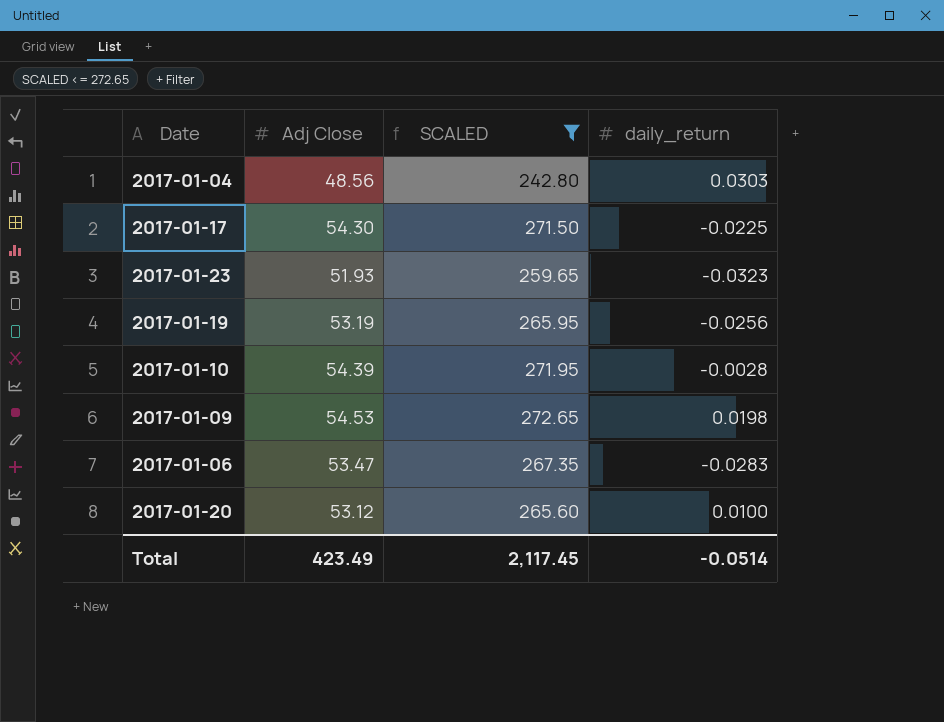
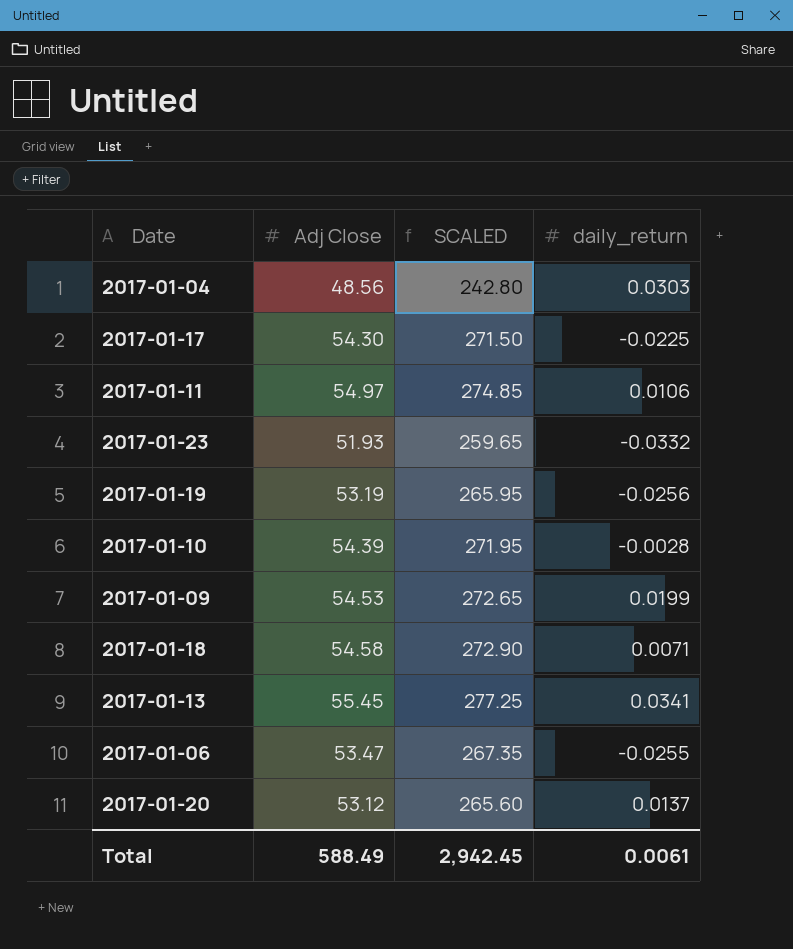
filter: SCALED <= 272.65 -> none
2017-01-23 | daily_return: -0.0323 -> -0.0332
2017-01-09 | daily_return: 0.0198 -> 0.0199
2017-01-06 | daily_return: -0.0283 -> -0.0255
2017-01-20 | daily_return: 0.0100 -> 0.0137
Total | Adj Close: 423.49 -> 588.49
Total | SCALED: 2,117.45 -> 2,942.45
Total | daily_return: -0.0514 -> 0.0061

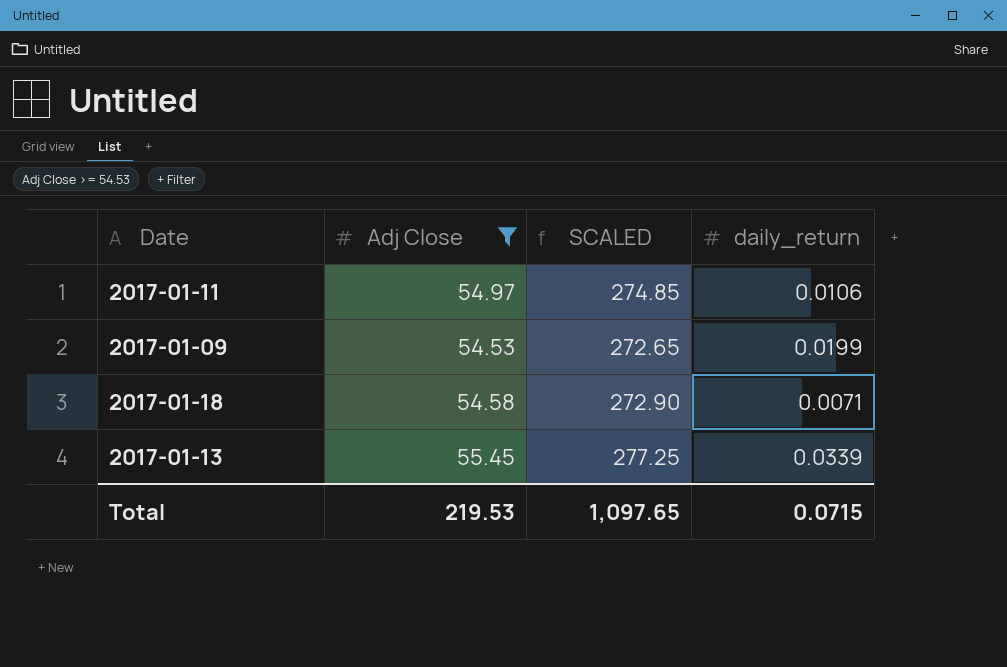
filter: none -> Adj Close >= 54.53
2017-01-13 | daily_return: 0.0341 -> 0.0339
Total | Adj Close: 588.49 -> 219.53
Total | SCALED: 2,942.45 -> 1,097.65
Total | daily_return: 0.0061 -> 0.0715

